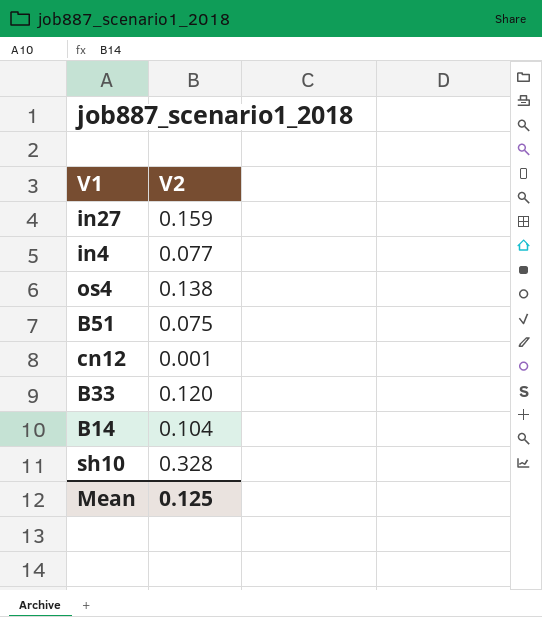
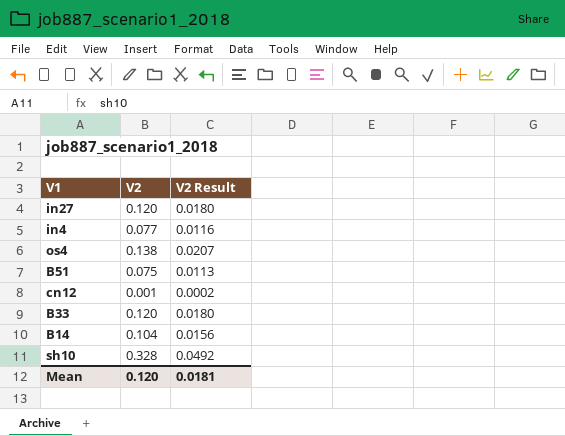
column V2 Result | formula: none -> [V2] * 0.15
in27 | V2: 0.159 -> 0.120
Mean | V2: 0.125 -> 0.120

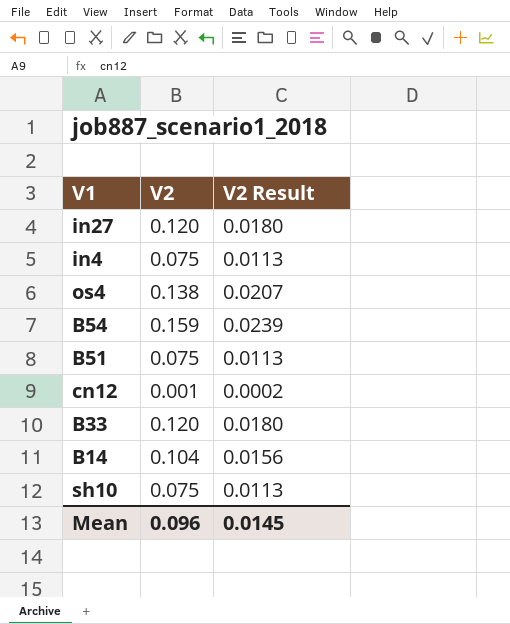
in4 | V2: 0.077 -> 0.075
in4 | V2 Result: 0.0116 -> 0.0113
row B54: none -> 0.159 | 0.0239
sh10 | V2: 0.328 -> 0.075
sh10 | V2 Result: 0.0492 -> 0.0113
Mean | V2: 0.120 -> 0.096
Mean | V2 Result: 0.0181 -> 0.0145

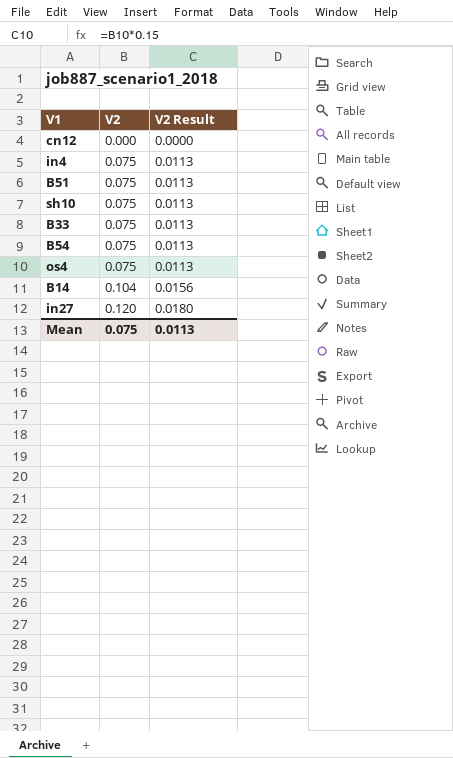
row order: none -> V2 ascending
cn12 | V2: 0.001 -> 0.000
cn12 | V2 Result: 0.0002 -> 0.0000
B33 | V2: 0.120 -> 0.075
B33 | V2 Result: 0.0180 -> 0.0113
B54 | V2: 0.159 -> 0.075
B54 | V2 Result: 0.0239 -> 0.0113
os4 | V2: 0.138 -> 0.075
os4 | V2 Result: 0.0207 -> 0.0113
Mean | V2: 0.096 -> 0.075
Mean | V2 Result: 0.0145 -> 0.0113

